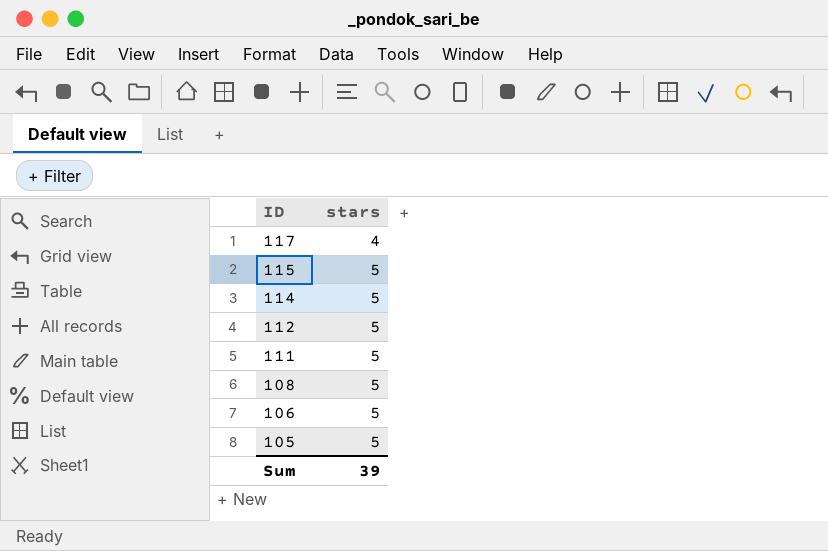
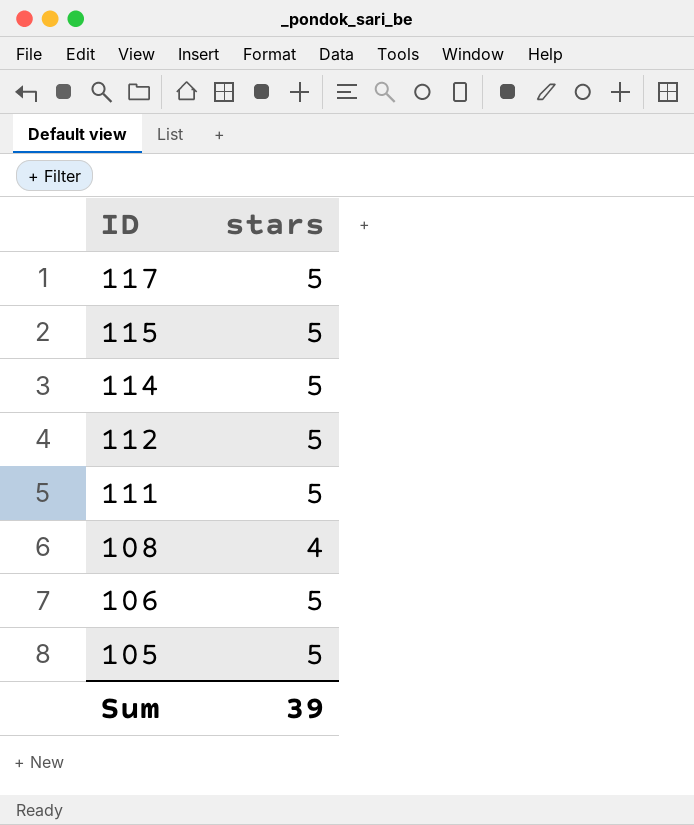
117 | stars: 4 -> 5
108 | stars: 5 -> 4

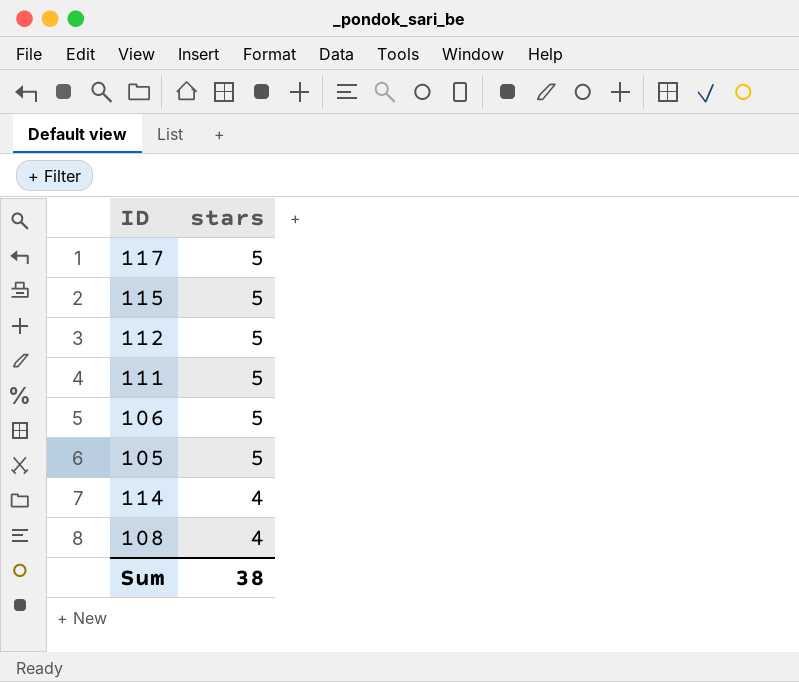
row order: ID descending -> stars descending
114 | stars: 5 -> 4
Sum | stars: 39 -> 38

